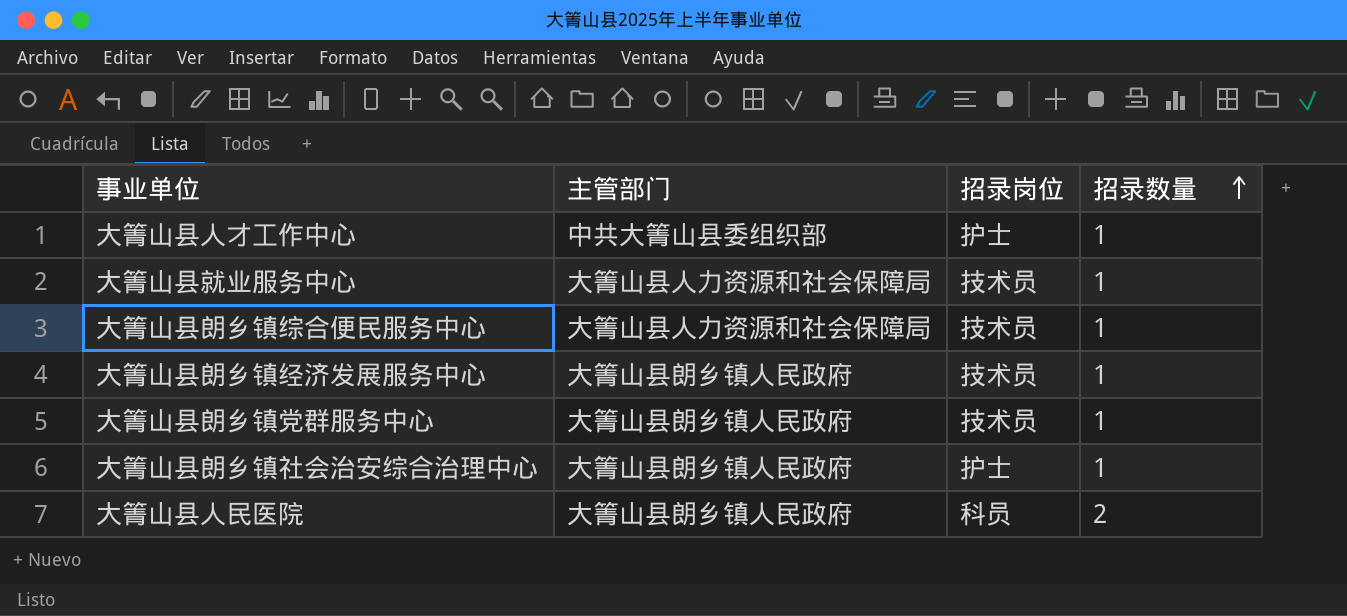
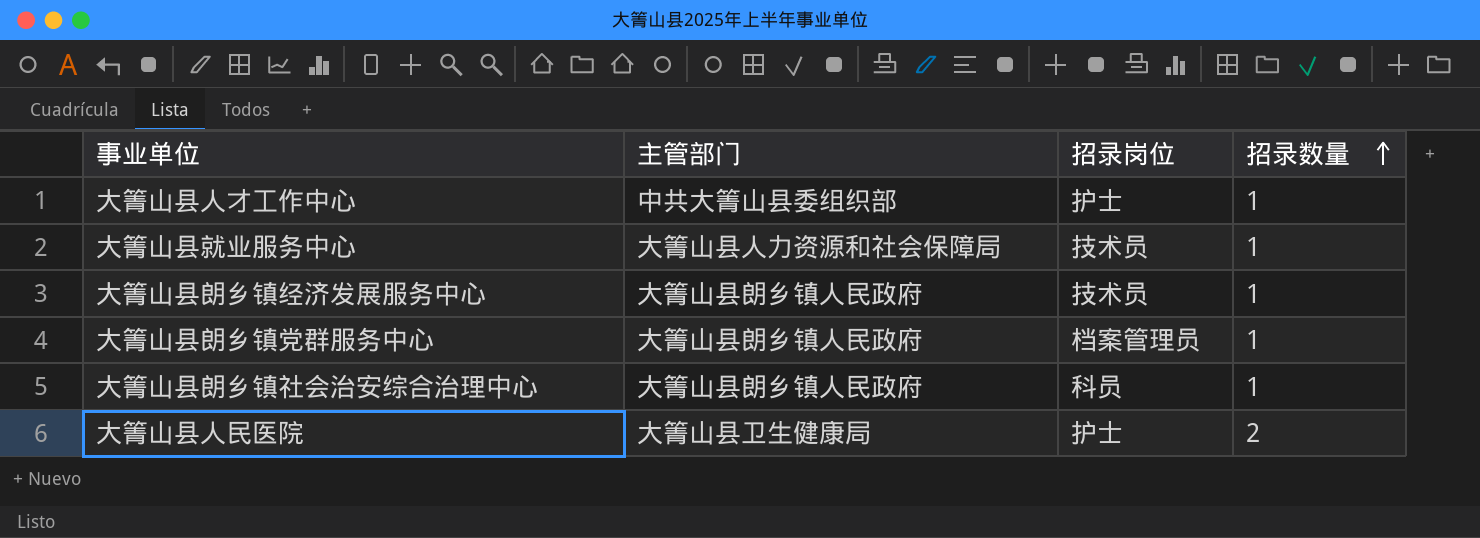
row 大箐山县朗乡镇综合便民服务中心: 大箐山县人力资源和社会保障局 | 技术员 | 1 -> none
大箐山县朗乡镇党群服务中心 | 招录岗位: 技术员 -> 档案管理员
大箐山县朗乡镇社会治安综合治理中心 | 招录岗位: 护士 -> 科员
大箐山县人民医院 | 主管部门: 大箐山县朗乡镇人民政府 -> 大箐山县卫生健康局
大箐山县人民医院 | 招录岗位: 科员 -> 护士

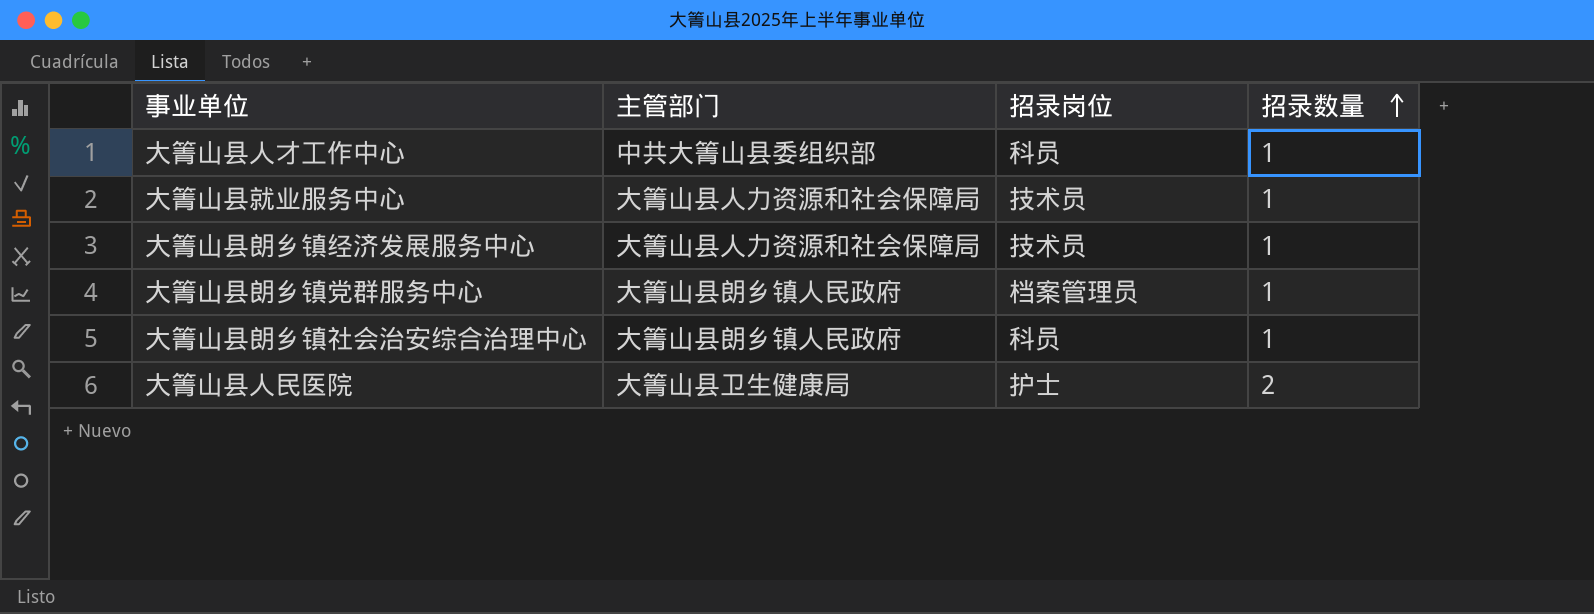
大箐山县人才工作中心 | 招录岗位: 护士 -> 科员
大箐山县朗乡镇经济发展服务中心 | 主管部门: 大箐山县朗乡镇人民政府 -> 大箐山县人力资源和社会保障局

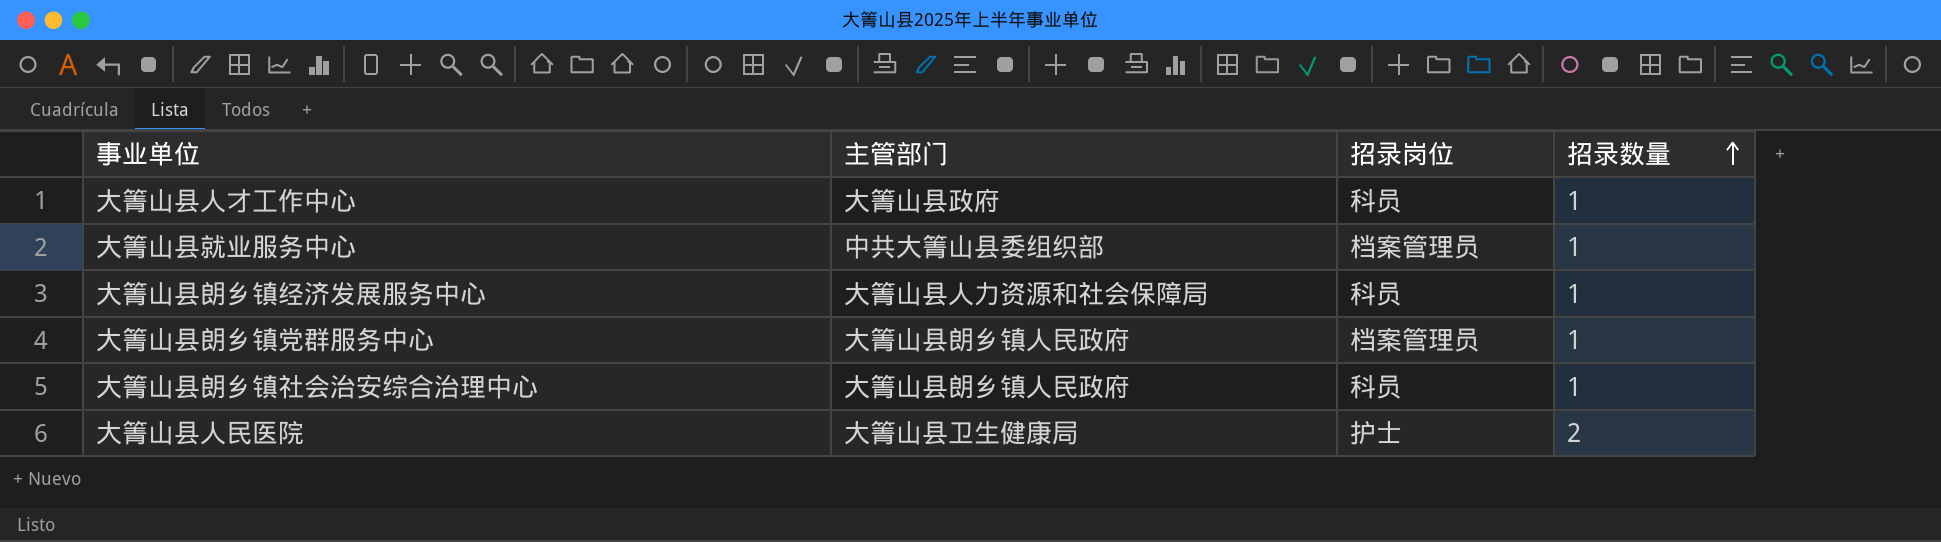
大箐山县人才工作中心 | 主管部门: 中共大箐山县委组织部 -> 大箐山县政府
大箐山县就业服务中心 | 主管部门: 大箐山县人力资源和社会保障局 -> 中共大箐山县委组织部
大箐山县就业服务中心 | 招录岗位: 技术员 -> 档案管理员
大箐山县朗乡镇经济发展服务中心 | 招录岗位: 技术员 -> 科员

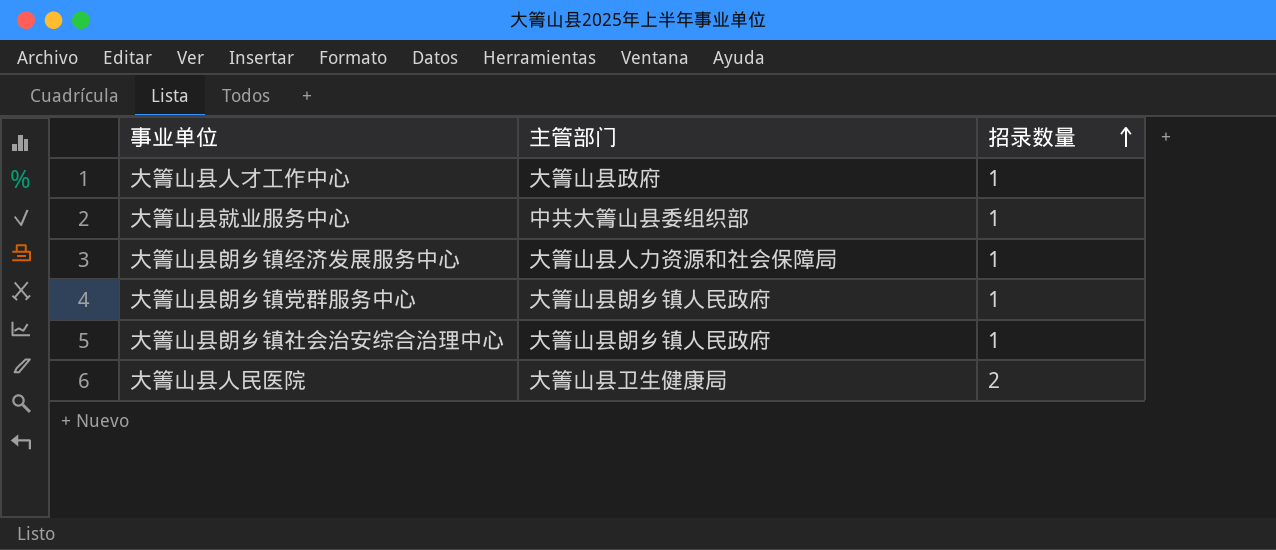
column 招录岗位 | position: 3 -> none

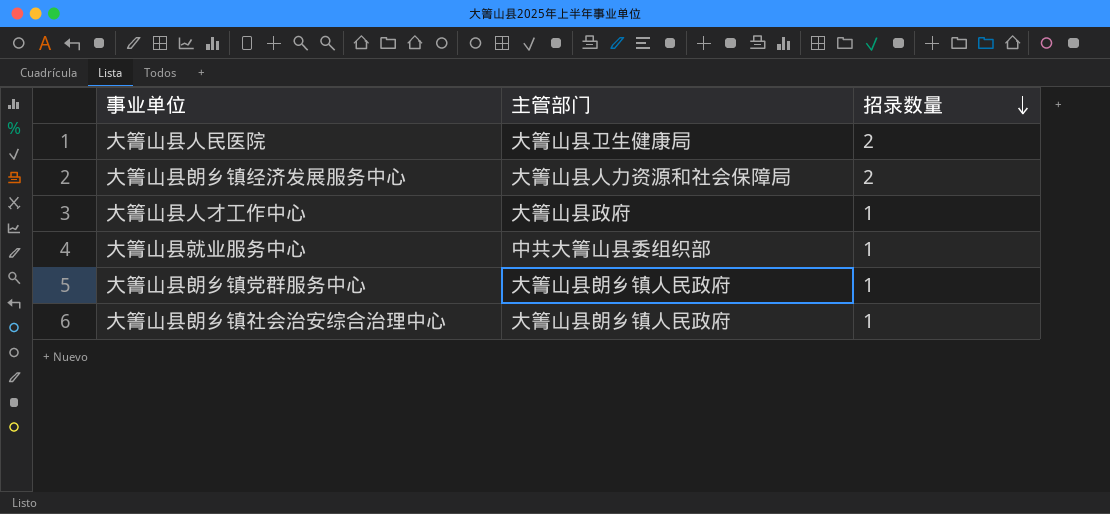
row order: 招录数量 ascending -> 招录数量 descending
大箐山县朗乡镇经济发展服务中心 | 招录数量: 1 -> 2

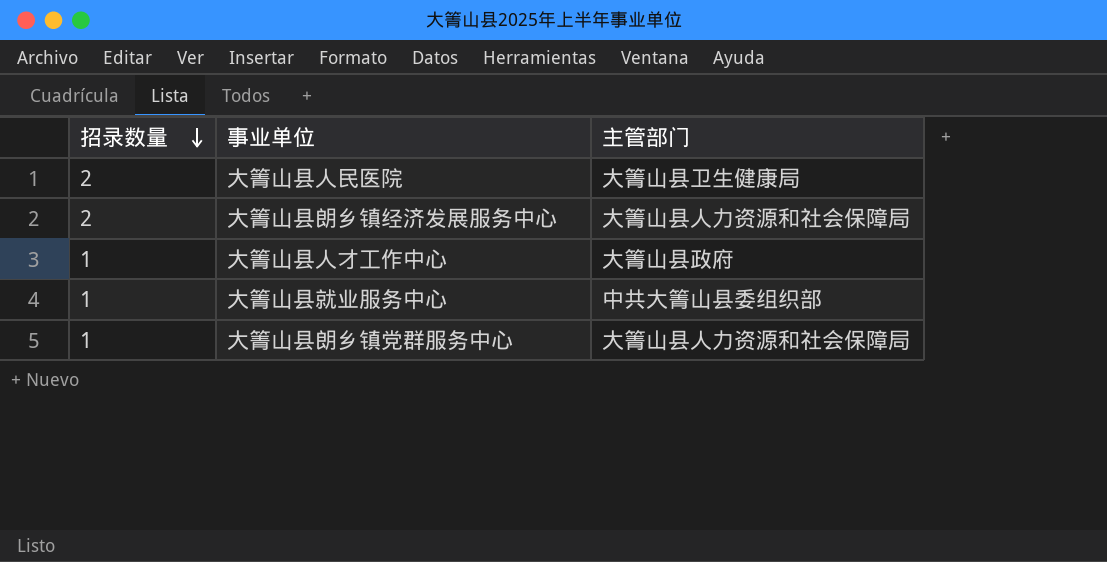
column 招录数量 | position: 3 -> 1
row 大箐山县朗乡镇社会治安综合治理中心: 大箐山县朗乡镇人民政府 | 1 -> none
大箐山县朗乡镇党群服务中心 | 主管部门: 大箐山县朗乡镇人民政府 -> 大箐山县人力资源和社会保障局

